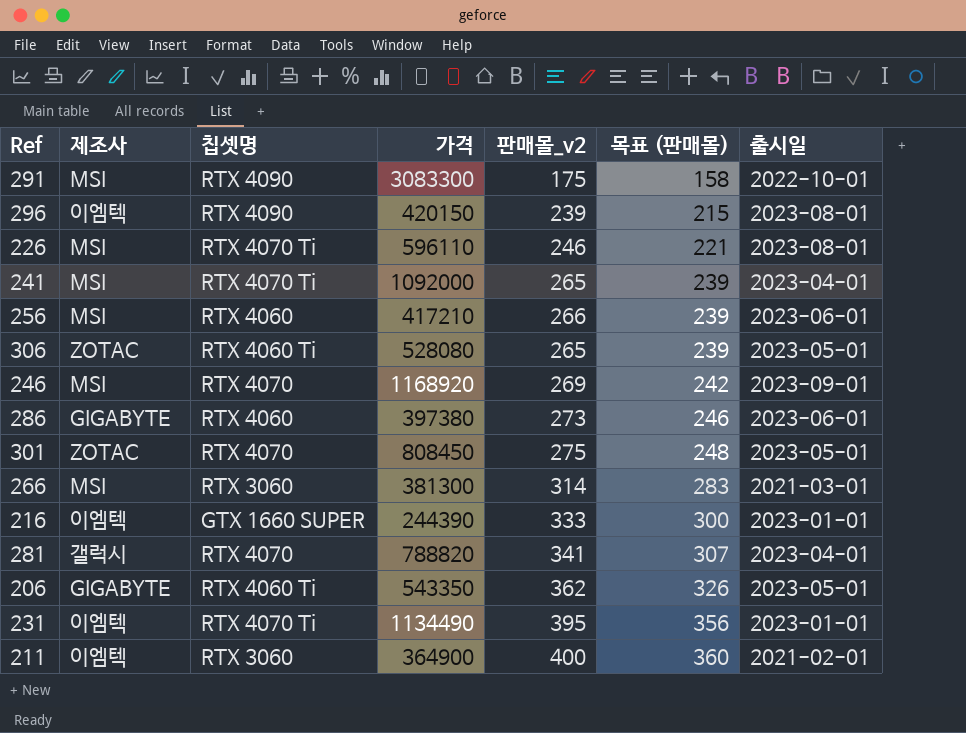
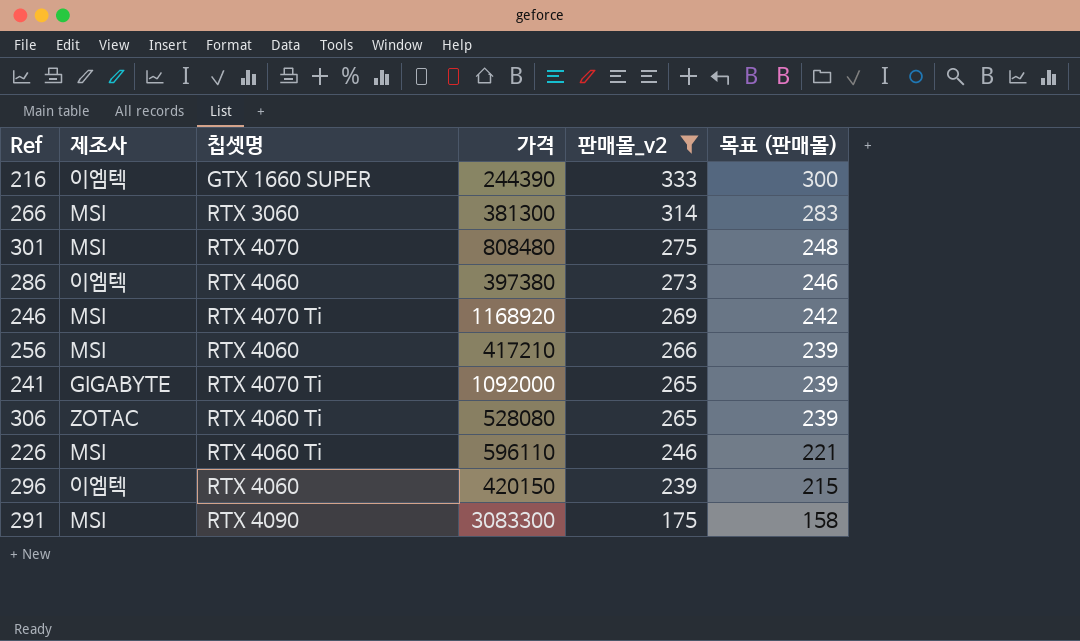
filter: none -> 판매몰_v2 <= 333
row order: 목표 (판매몰) ascending -> 판매몰_v2 descending
column 출시일 | position: 7 -> none
301 | 제조사: ZOTAC -> MSI
301 | 가격: 808450 -> 808480
286 | 제조사: GIGABYTE -> 이엠텍
246 | 칩셋명: RTX 4070 -> RTX 4070 Ti
241 | 제조사: MSI -> GIGABYTE
226 | 칩셋명: RTX 4070 Ti -> RTX 4060 Ti
296 | 칩셋명: RTX 4090 -> RTX 4060

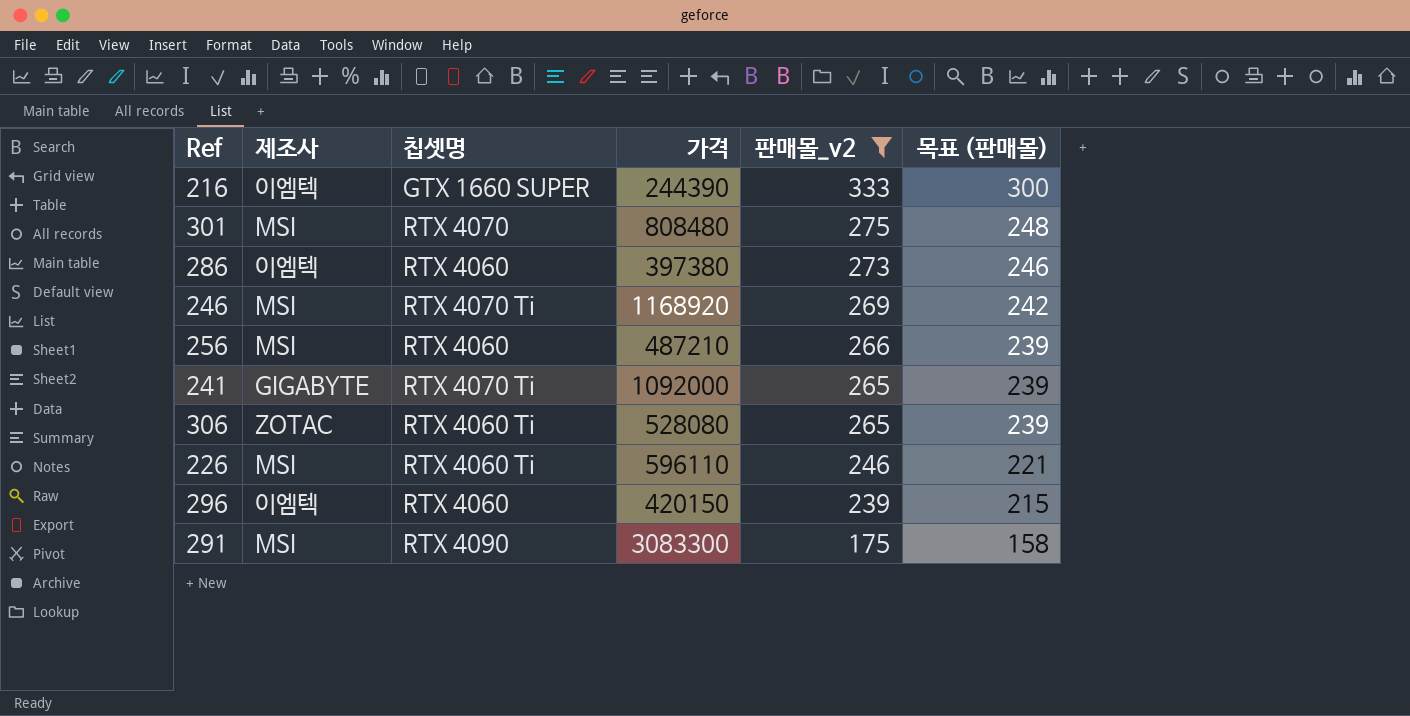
row 266: MSI | RTX 3060 | 381300 | 314 | 283 -> none
256 | 가격: 417210 -> 487210

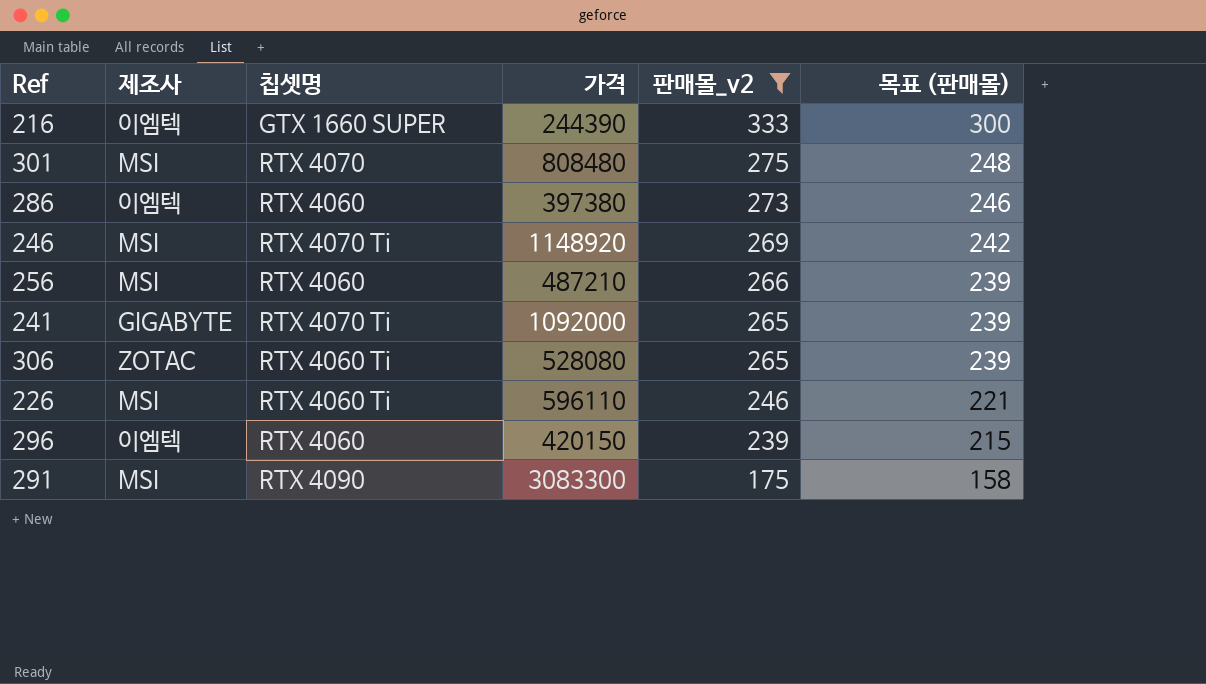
246 | 가격: 1168920 -> 1148920

